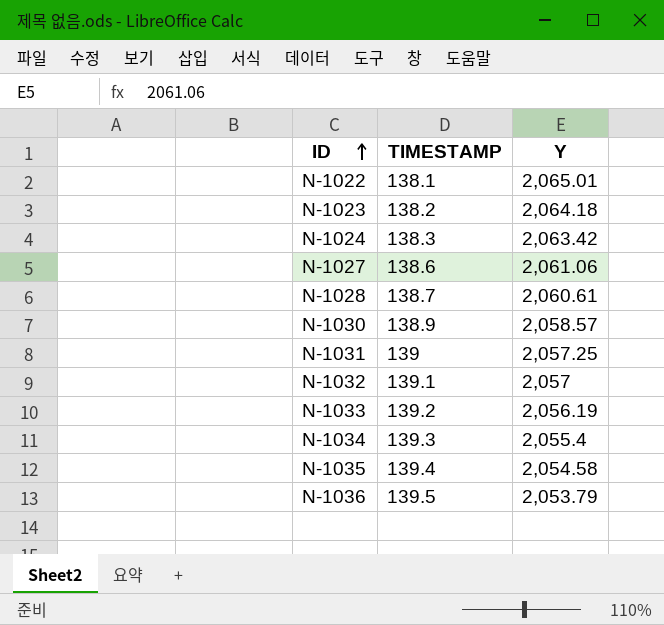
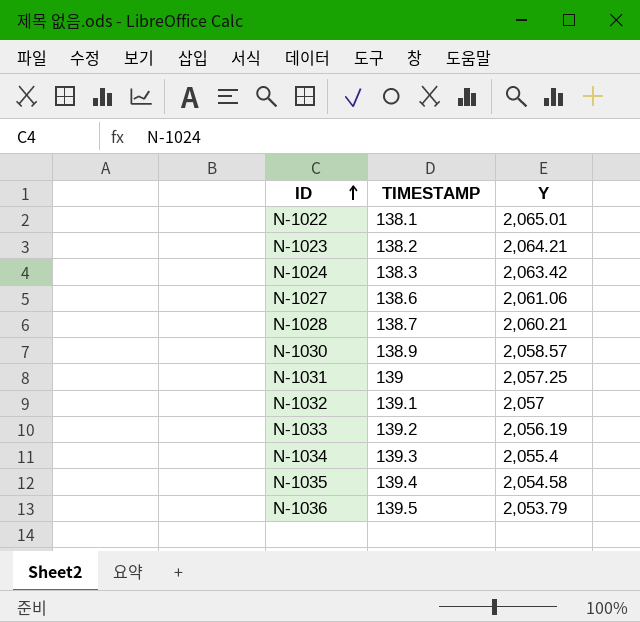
N-1023 | Y: 2,064.18 -> 2,064.21
N-1028 | Y: 2,060.61 -> 2,060.21

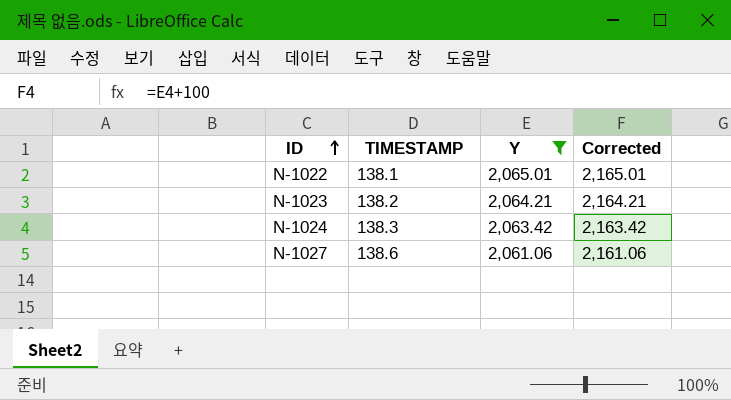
filter: none -> Y >= 2,061.06
column Corrected | formula: none -> [Y] + 100

